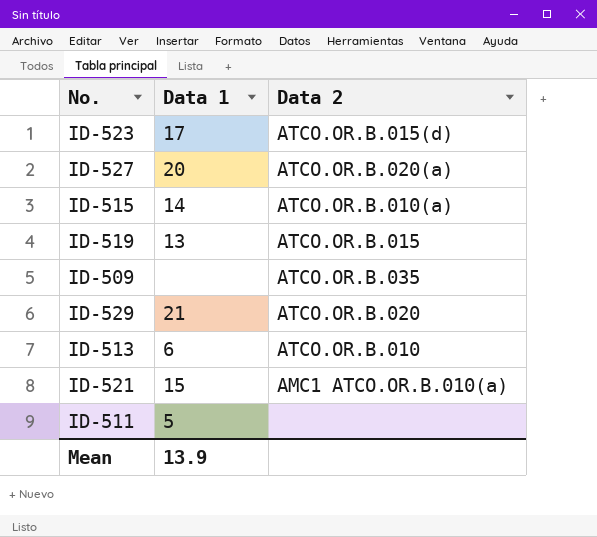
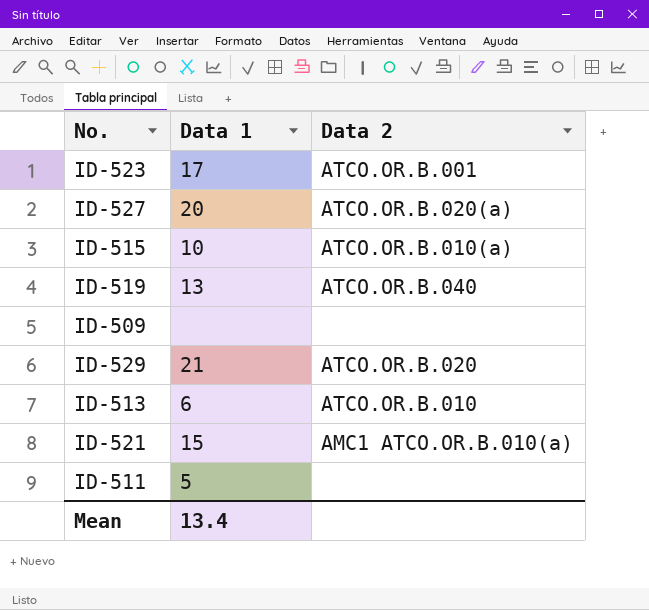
ID-523 | Data 2: ATCO.OR.B.015(d) -> ATCO.OR.B.001
ID-515 | Data 1: 14 -> 10
ID-519 | Data 2: ATCO.OR.B.015 -> ATCO.OR.B.040
ID-509 | Data 2: ATCO.OR.B.035 -> none
Mean | Data 1: 13.9 -> 13.4

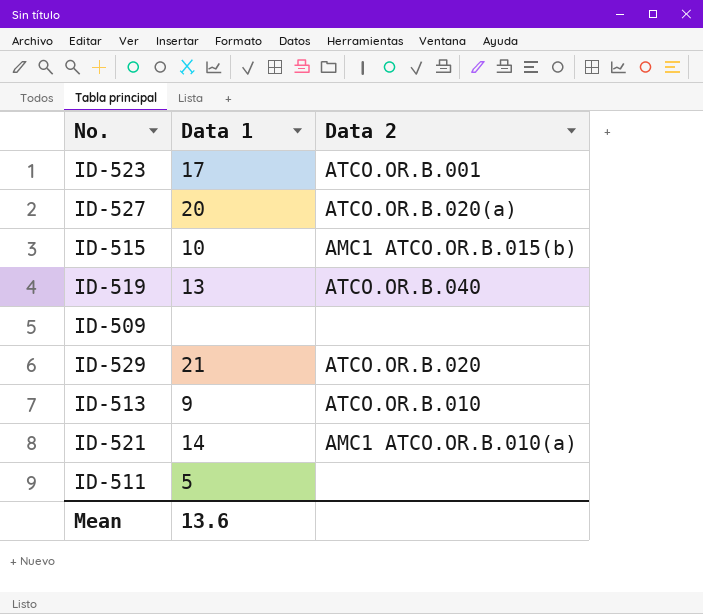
ID-515 | Data 2: ATCO.OR.B.010(a) -> AMC1 ATCO.OR.B.015(b)
ID-513 | Data 1: 6 -> 9
ID-521 | Data 1: 15 -> 14
Mean | Data 1: 13.4 -> 13.6

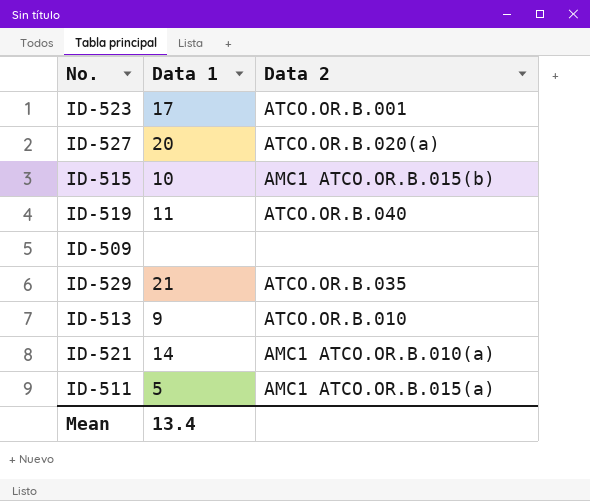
ID-519 | Data 1: 13 -> 11
ID-529 | Data 2: ATCO.OR.B.020 -> ATCO.OR.B.035
ID-511 | Data 2: none -> AMC1 ATCO.OR.B.015(a)
Mean | Data 1: 13.6 -> 13.4

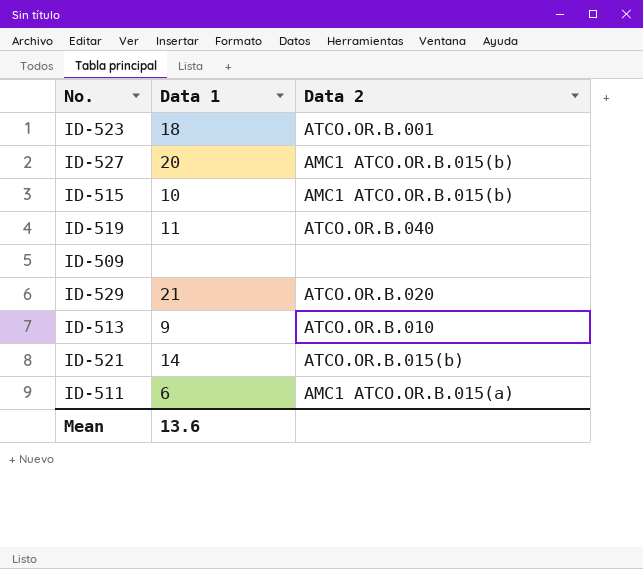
ID-523 | Data 1: 17 -> 18
ID-527 | Data 2: ATCO.OR.B.020(a) -> AMC1 ATCO.OR.B.015(b)
ID-529 | Data 2: ATCO.OR.B.035 -> ATCO.OR.B.020
ID-521 | Data 2: AMC1 ATCO.OR.B.010(a) -> ATCO.OR.B.015(b)
ID-511 | Data 1: 5 -> 6
Mean | Data 1: 13.4 -> 13.6

